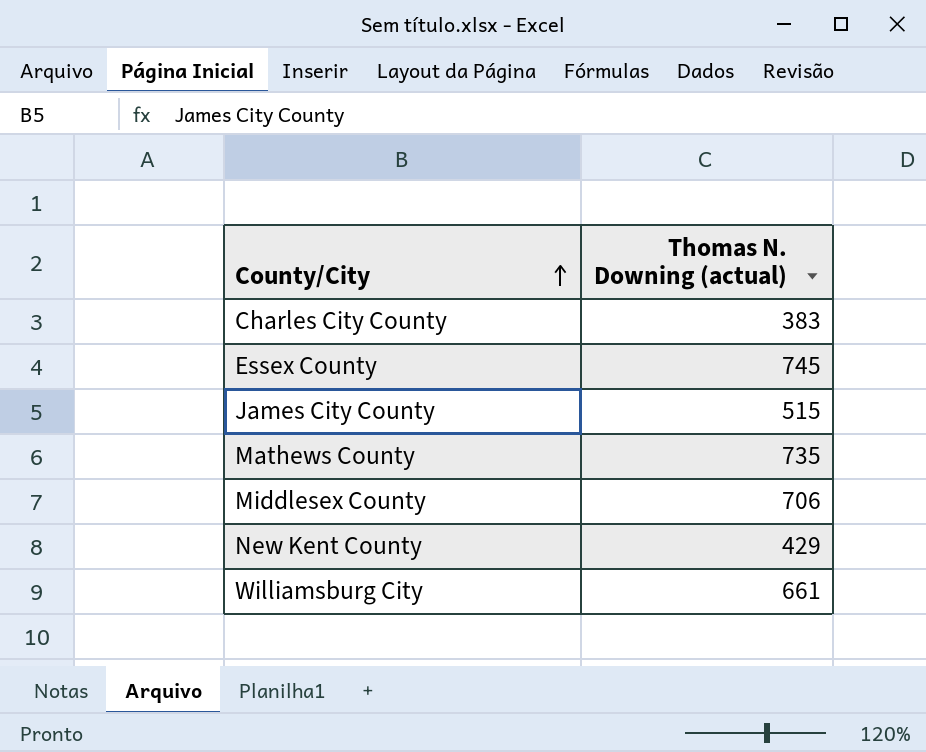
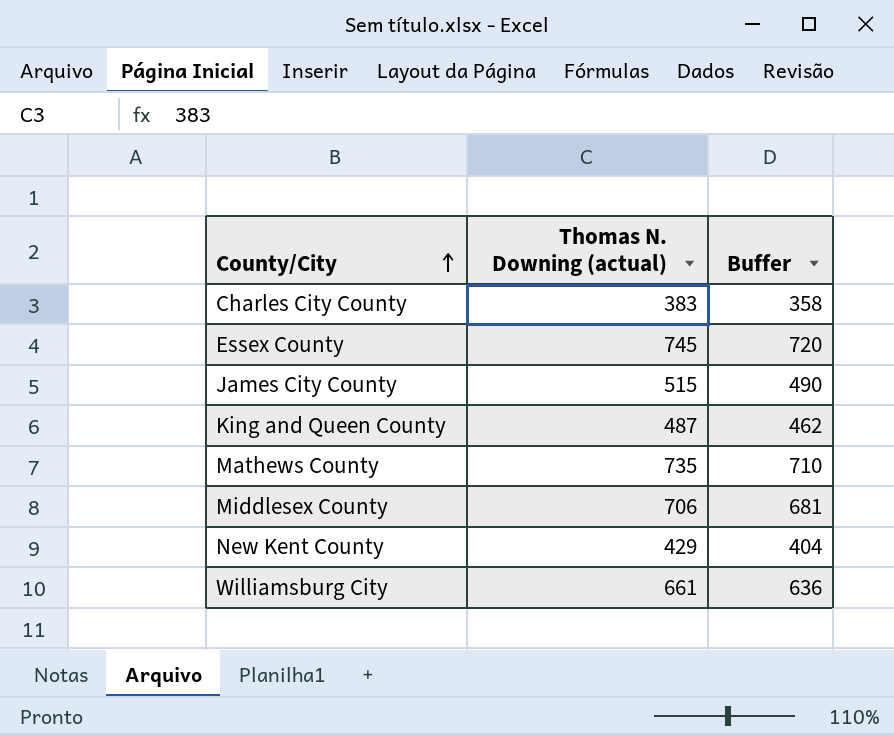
column Buffer | formula: none -> [Thomas N. Downing (actual)] - 25
row King and Queen County: none -> 487 | 462

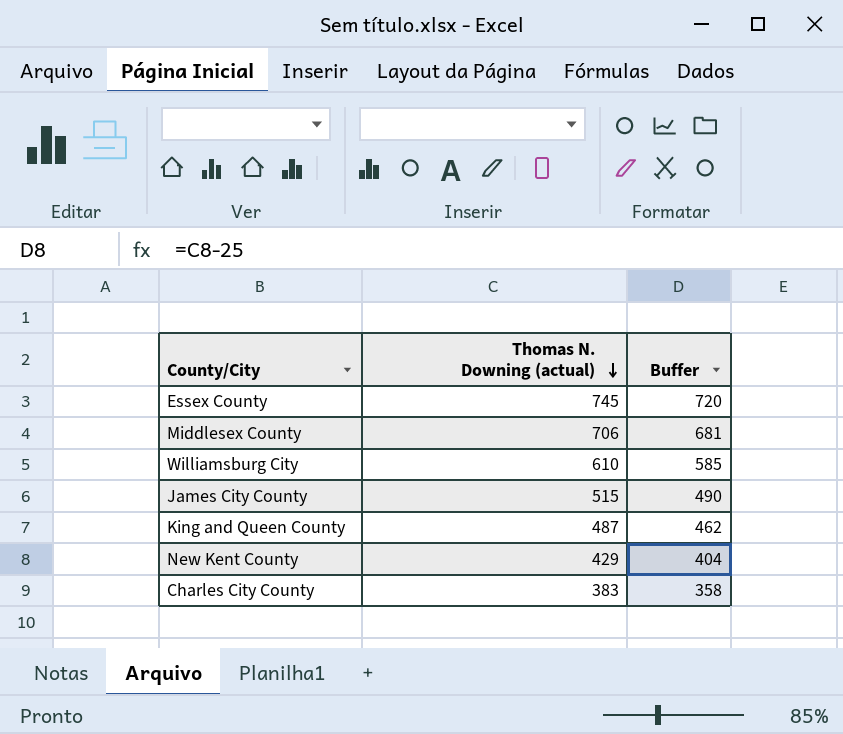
row order: County/City ascending -> Thomas N. Downing (actual) descending
row Mathews County: 735 | 710 -> none
Williamsburg City | Thomas N. Downing (actual): 661 -> 610
Williamsburg City | Buffer: 636 -> 585

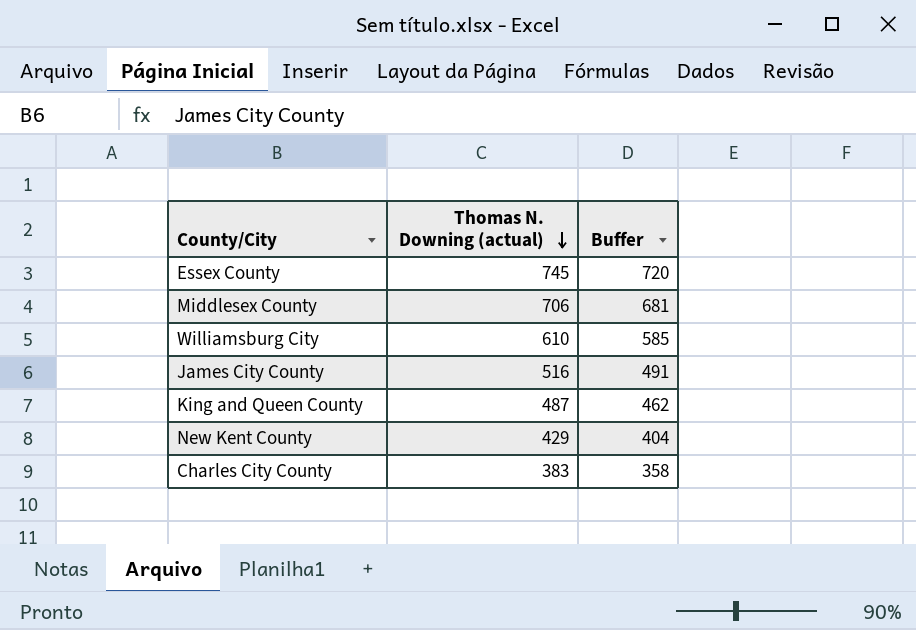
James City County | Thomas N. Downing (actual): 515 -> 516
James City County | Buffer: 490 -> 491

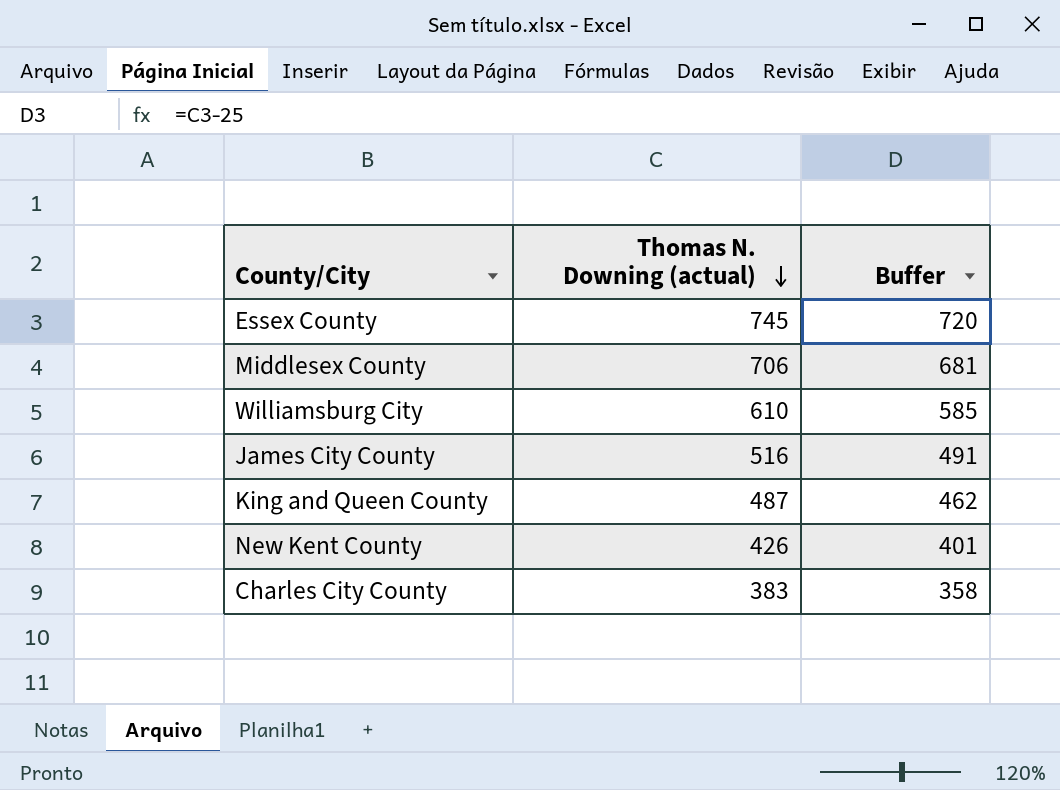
New Kent County | Thomas N. Downing (actual): 429 -> 426
New Kent County | Buffer: 404 -> 401

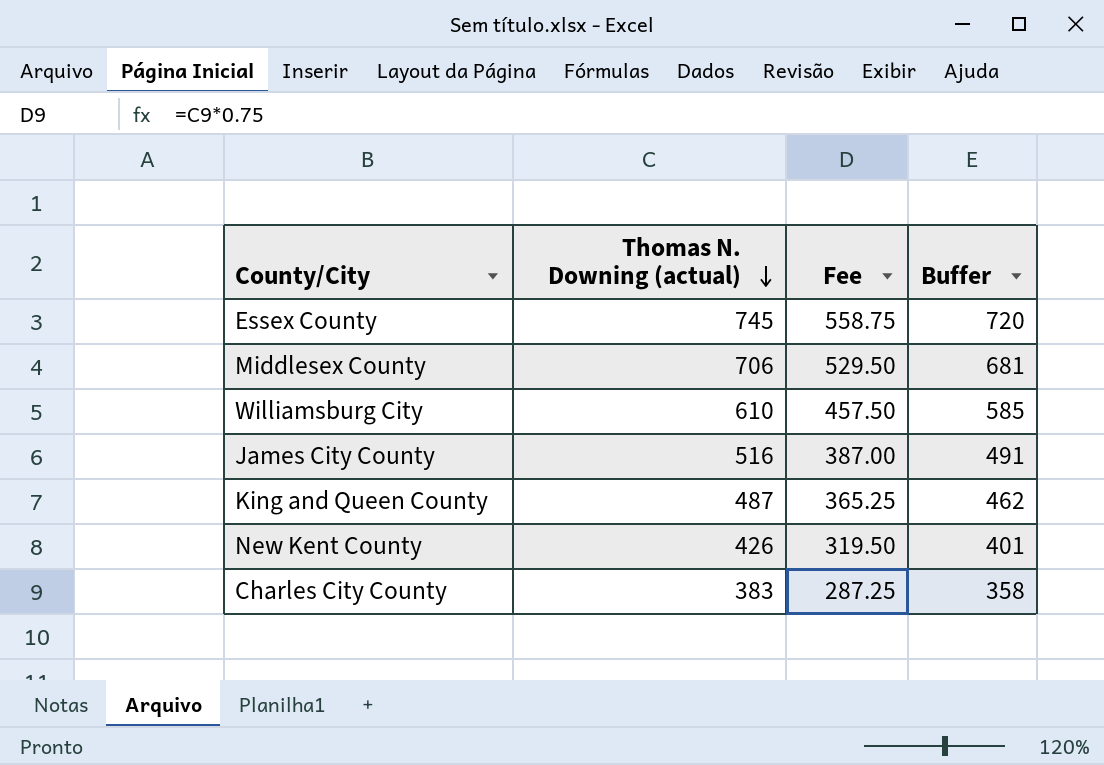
column Fee | formula: none -> [Thomas N. Downing (actual)] * 0.75

